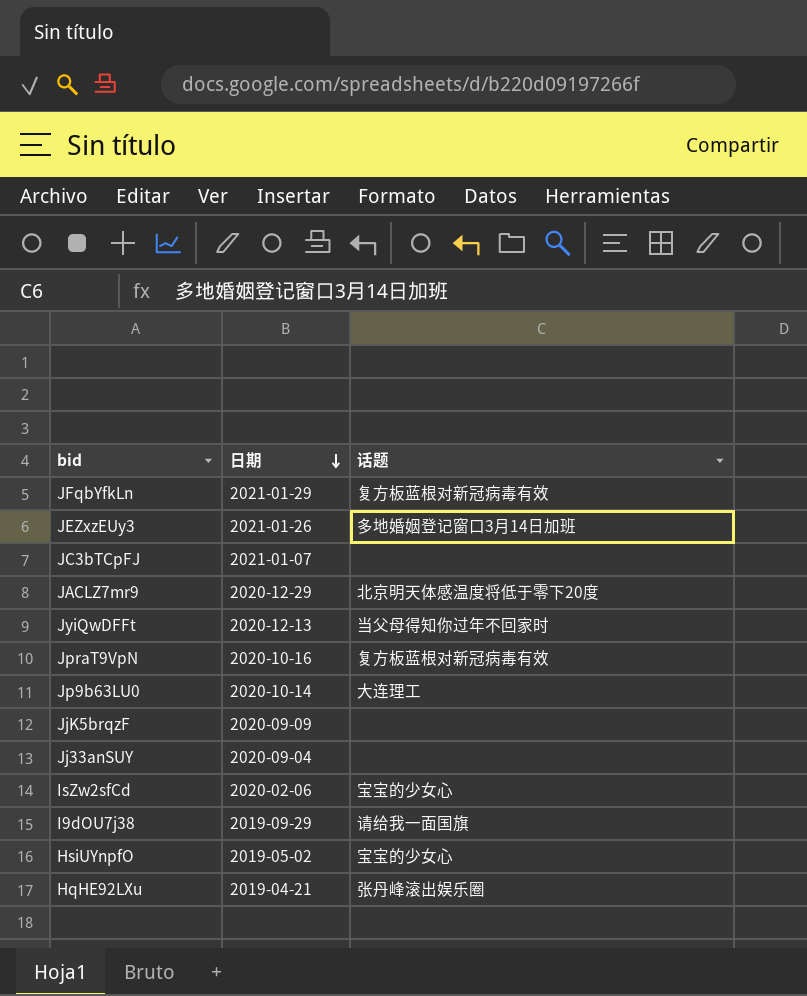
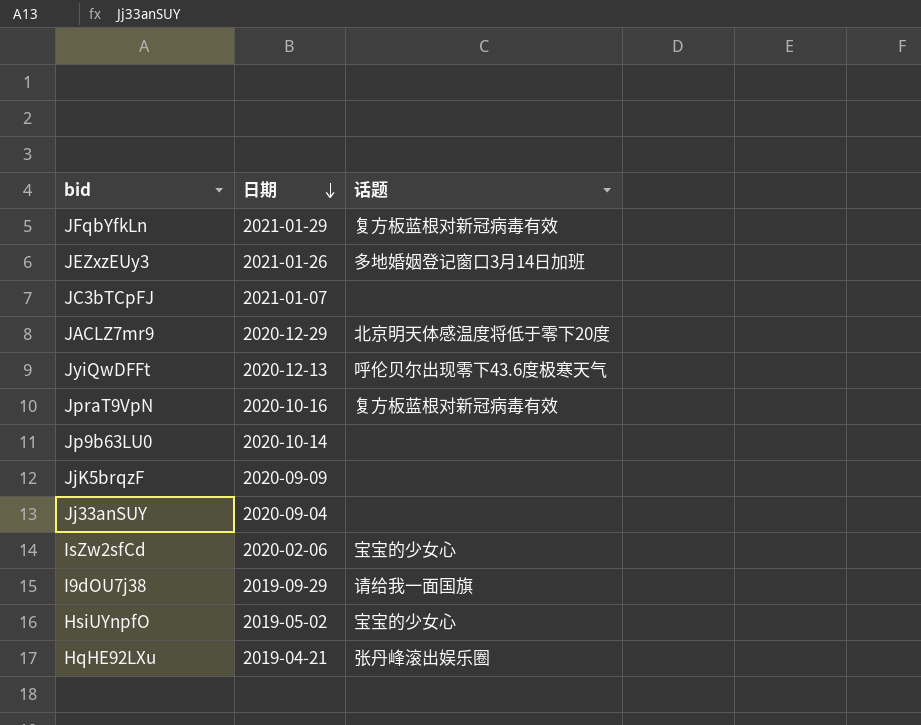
JyiQwDFFt | 话题: 当父母得知你过年不回家时 -> 呼伦贝尔出现零下43.6度极寒天气
Jp9b63LU0 | 话题: 大连理工 -> none

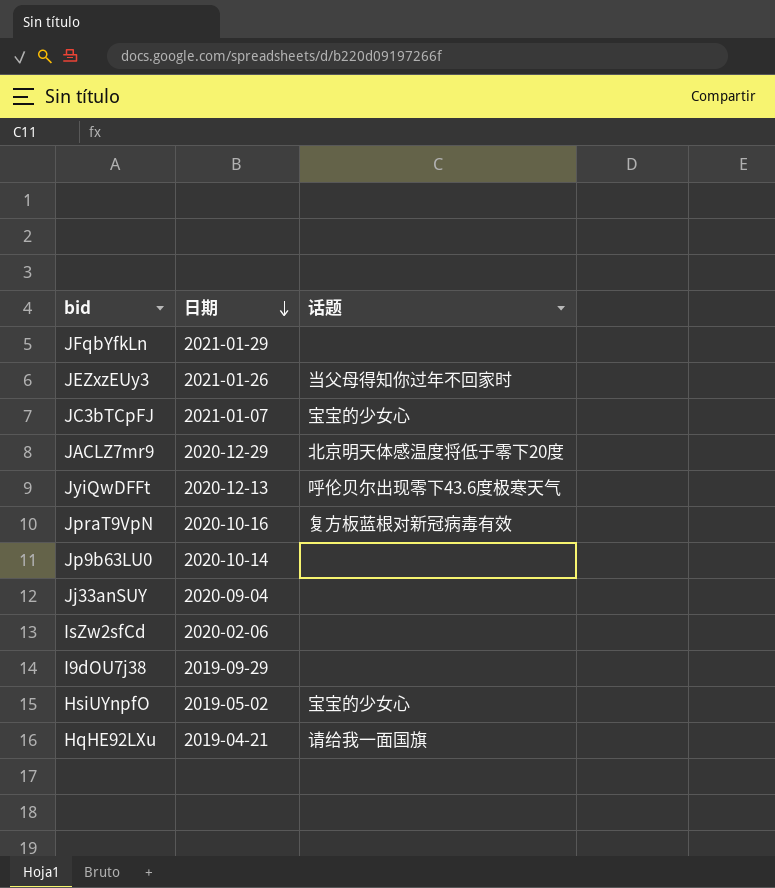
row JjK5brqzF: 2020-09-09 | none -> none
JFqbYfkLn | 话题: 复方板蓝根对新冠病毒有效 -> none
JEZxzEUy3 | 话题: 多地婚姻登记窗口3月14日加班 -> 当父母得知你过年不回家时
JC3bTCpFJ | 话题: none -> 宝宝的少女心
IsZw2sfCd | 话题: 宝宝的少女心 -> none
I9dOU7j38 | 话题: 请给我一面国旗 -> none
HqHE92LXu | 话题: 张丹峰滚出娱乐圈 -> 请给我一面国旗

